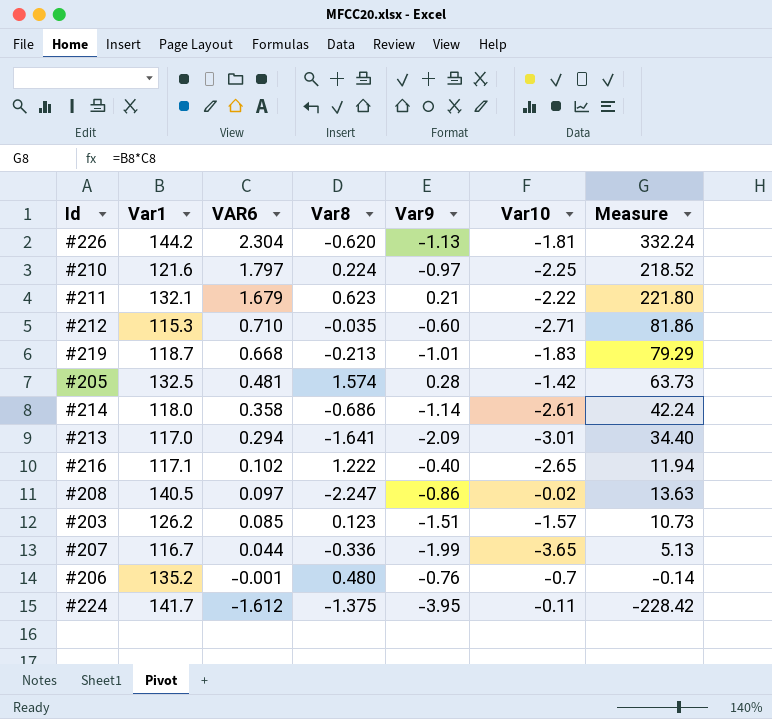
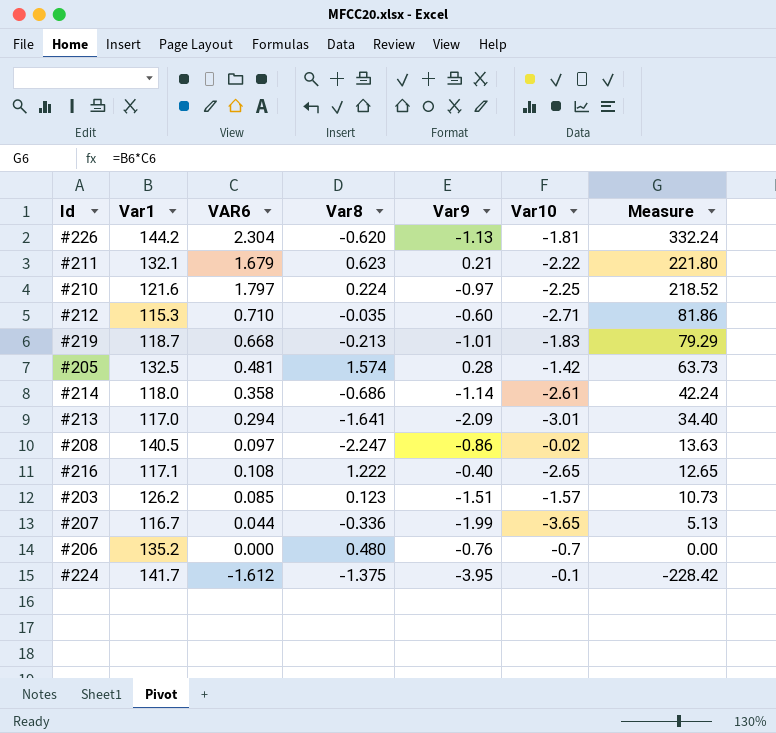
row order: VAR6 descending -> Measure descending
#216 | VAR6: 0.102 -> 0.108
#216 | Measure: 11.94 -> 12.65
#206 | VAR6: -0.001 -> 0.000
#206 | Measure: -0.14 -> 0.00
#224 | Var10: -0.11 -> -0.1

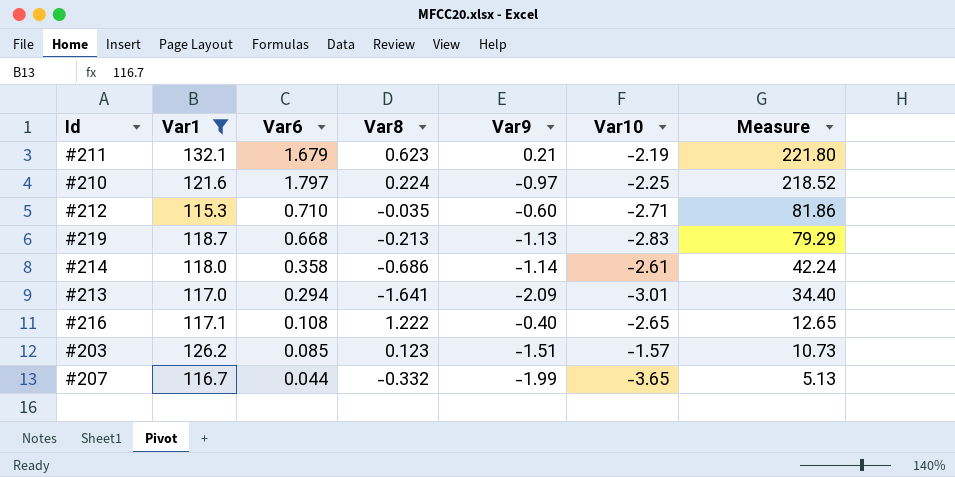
filter: none -> Var1 <= 132.1
column name: VAR6 -> Var6
#211 | Var10: -2.22 -> -2.19
#219 | Var9: -1.01 -> -1.13
#219 | Var10: -1.83 -> -2.83
#207 | Var8: -0.336 -> -0.332

